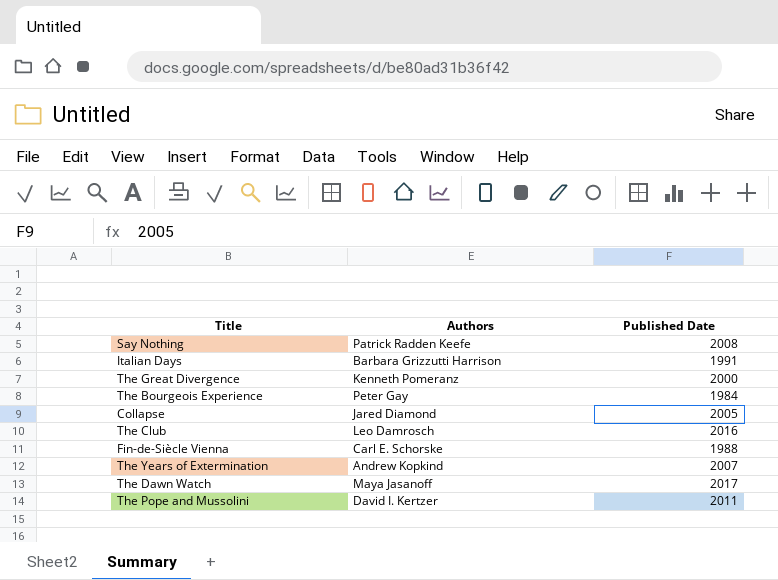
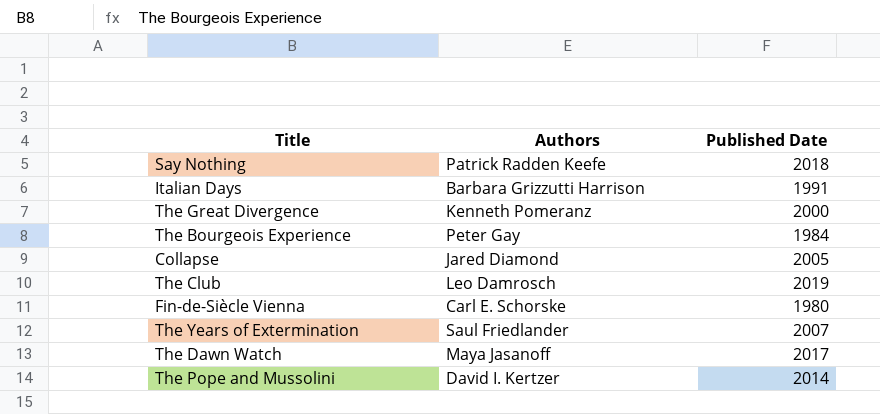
Say Nothing | Published Date: 2008 -> 2018
The Club | Published Date: 2016 -> 2019
Fin-de-Siècle Vienna | Published Date: 1988 -> 1980
The Years of Extermination | Authors: Andrew Kopkind -> Saul Friedlander
The Pope and Mussolini | Published Date: 2011 -> 2014

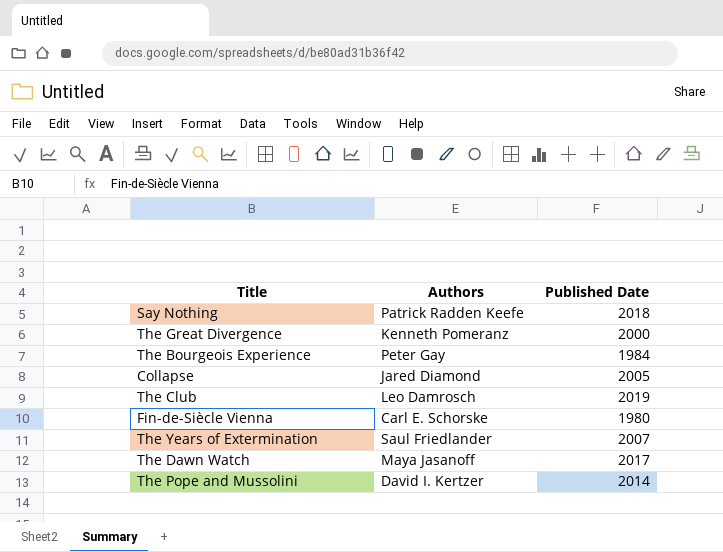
row Italian Days: Barbara Grizzutti Harrison | 1991 -> none

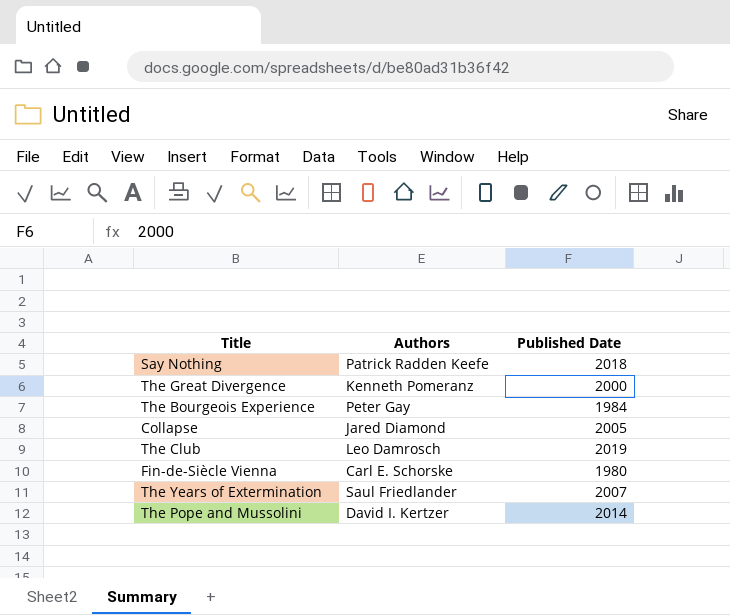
row The Dawn Watch: Maya Jasanoff | 2017 -> none

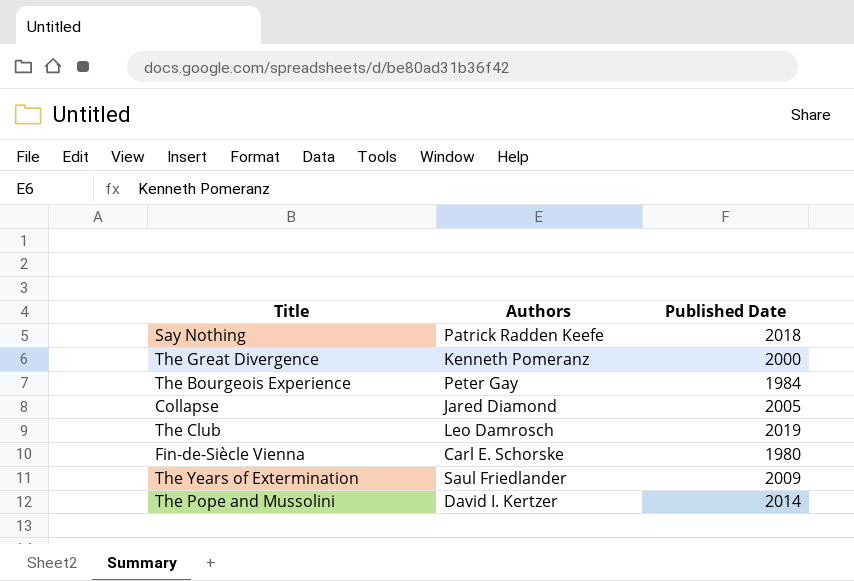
The Years of Extermination | Published Date: 2007 -> 2009

